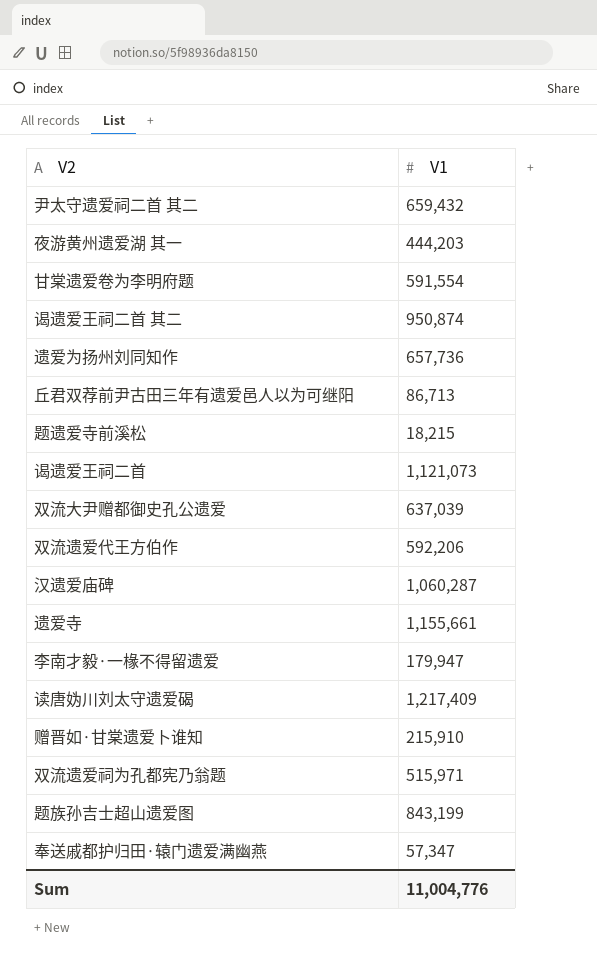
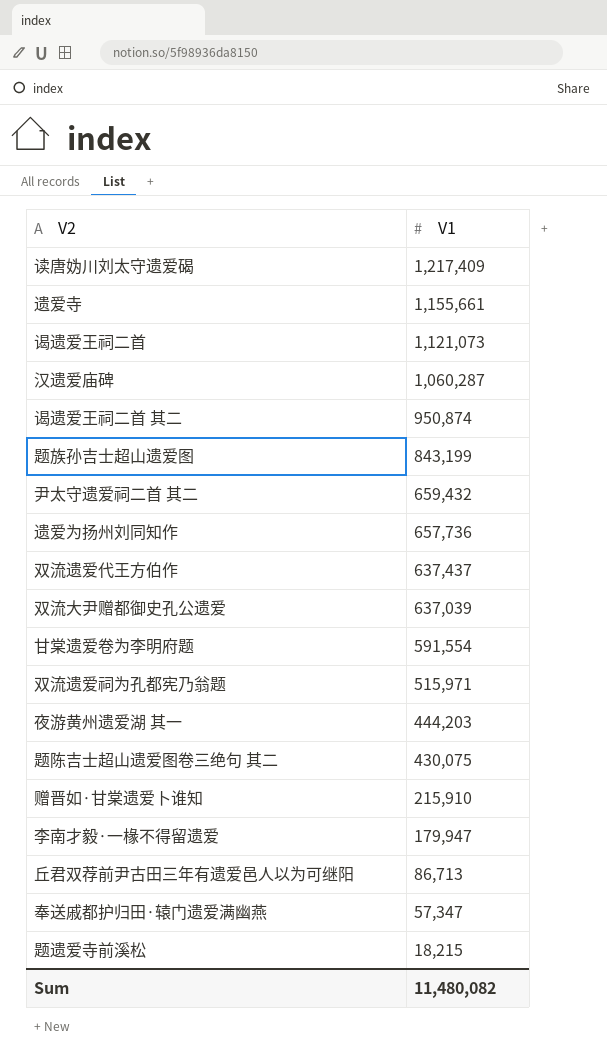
row order: none -> V1 descending
双流遗爱代王方伯作 | V1: 592,206 -> 637,437
row 题陈吉士超山遗爱图卷三绝句 其二: none -> 430,075
Sum | V1: 11,004,776 -> 11,480,082

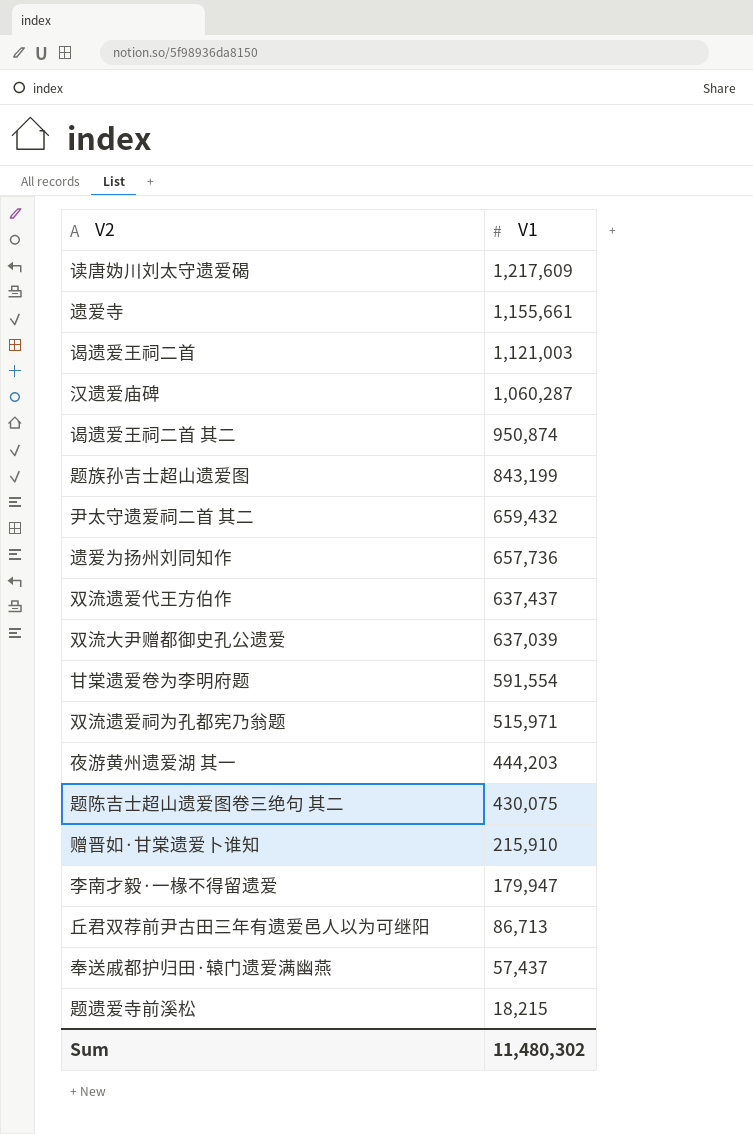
读唐妫川刘太守遗爱碣 | V1: 1,217,409 -> 1,217,609
谒遗爱王祠二首 | V1: 1,121,073 -> 1,121,003
奉送戚都护归田·辕门遗爱满幽燕 | V1: 57,347 -> 57,437
Sum | V1: 11,480,082 -> 11,480,302

